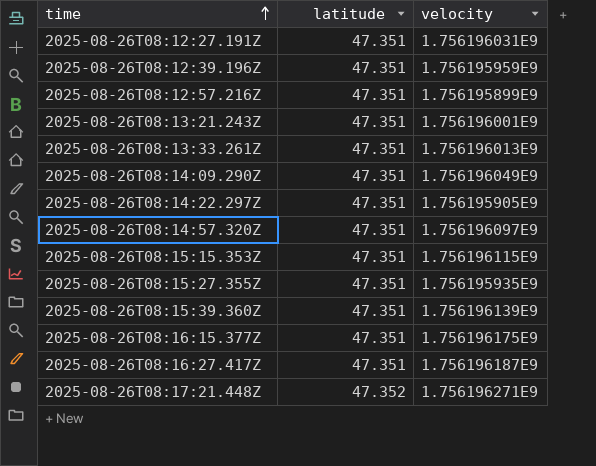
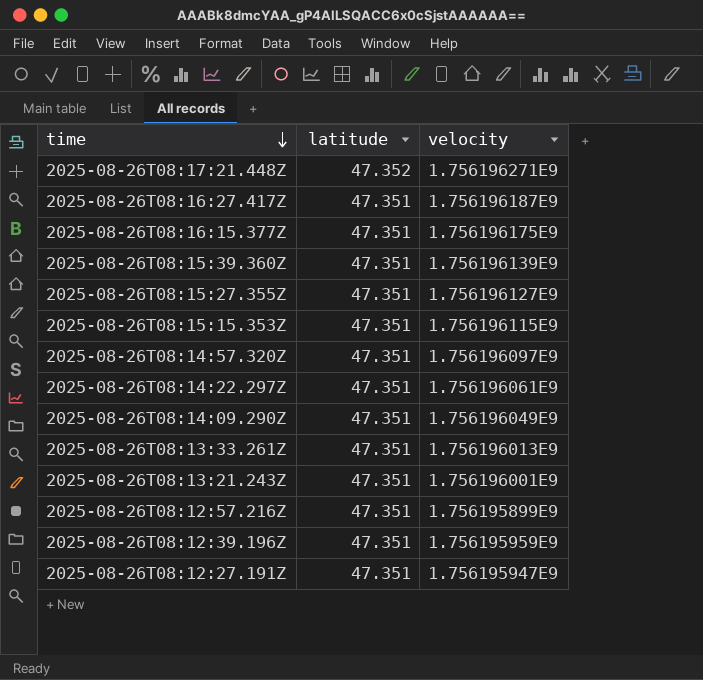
row order: time ascending -> time descending
2025-08-26T08:15:27.355Z | velocity: 1.756195935E9 -> 1.756196127E9
2025-08-26T08:14:22.297Z | velocity: 1.756195905E9 -> 1.756196061E9
2025-08-26T08:12:27.191Z | velocity: 1.756196031E9 -> 1.756195947E9

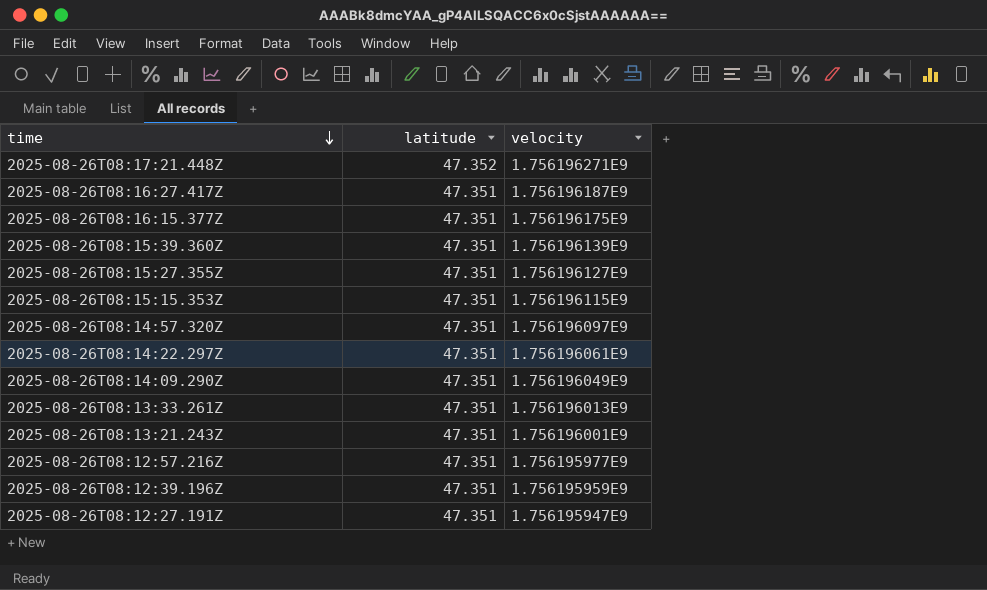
2025-08-26T08:12:57.216Z | velocity: 1.756195899E9 -> 1.756195977E9

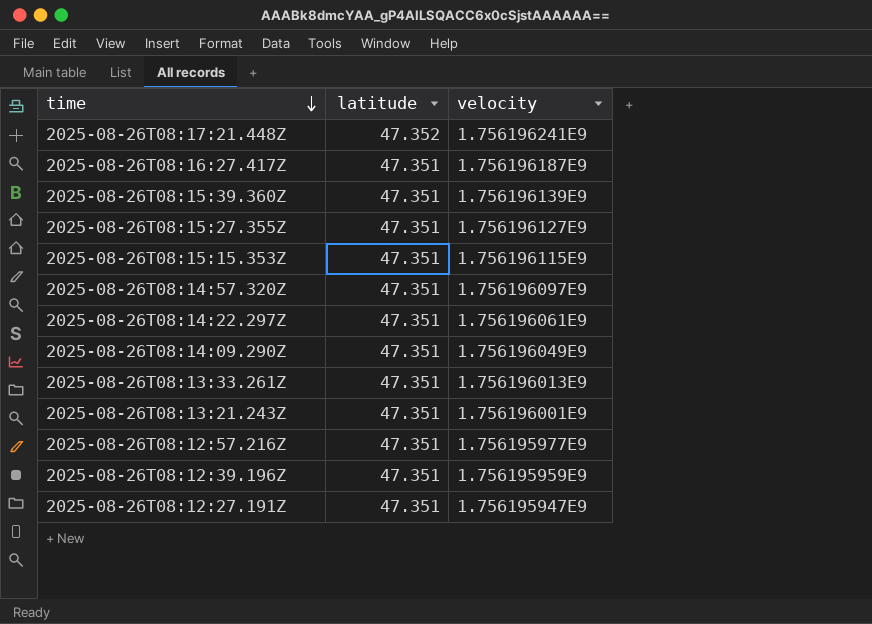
row 2025-08-26T08:16:15.377Z: 47.351 | 1.756196175E9 -> none
2025-08-26T08:17:21.448Z | velocity: 1.756196271E9 -> 1.756196241E9

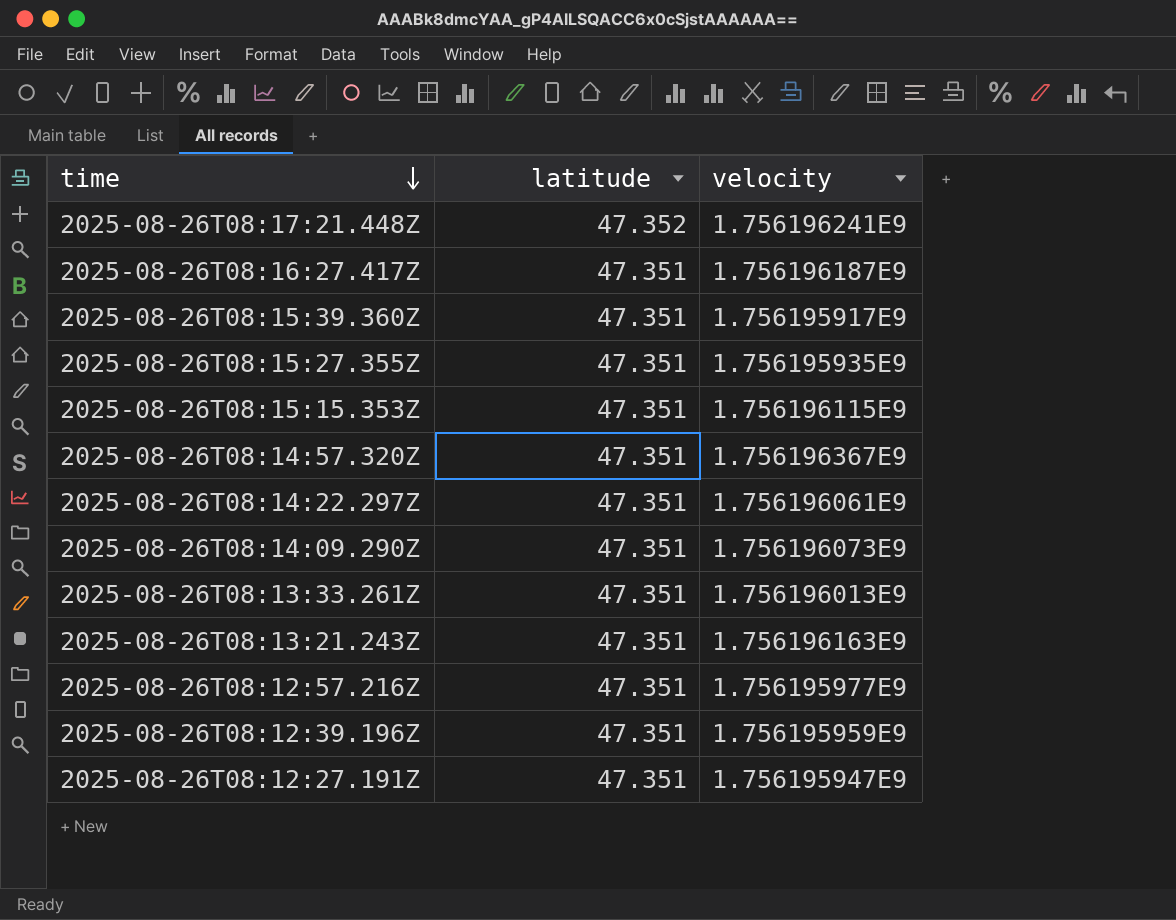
2025-08-26T08:15:39.360Z | velocity: 1.756196139E9 -> 1.756195917E9
2025-08-26T08:15:27.355Z | velocity: 1.756196127E9 -> 1.756195935E9
2025-08-26T08:14:57.320Z | velocity: 1.756196097E9 -> 1.756196367E9
2025-08-26T08:14:09.290Z | velocity: 1.756196049E9 -> 1.756196073E9
2025-08-26T08:13:21.243Z | velocity: 1.756196001E9 -> 1.756196163E9

